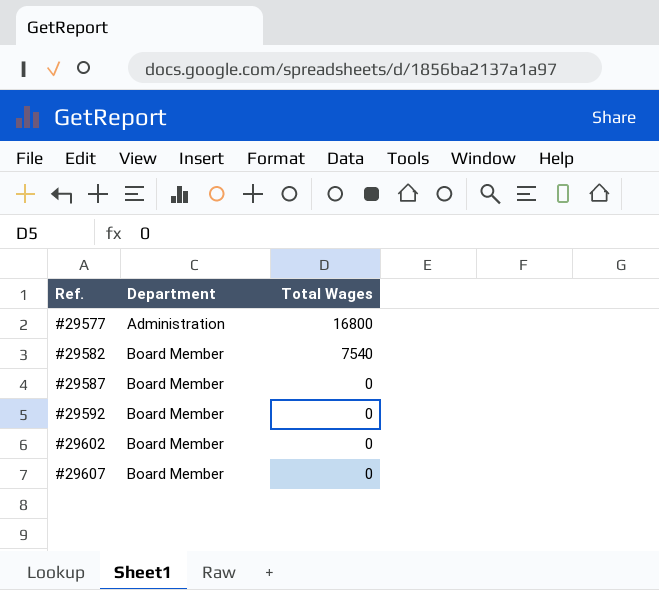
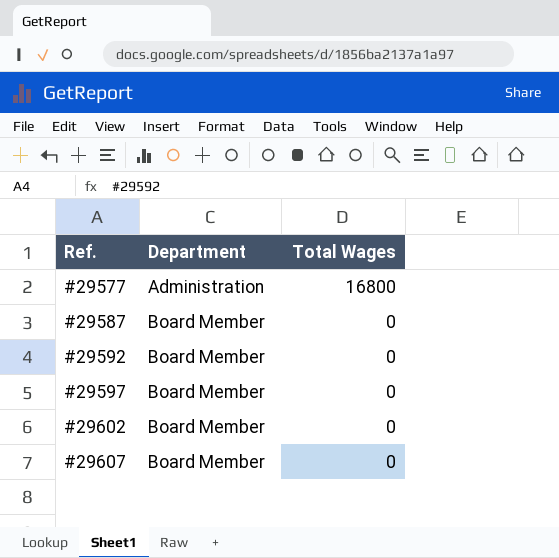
row #29582: Board Member | 7540 -> none
row #29597: none -> Board Member | 0

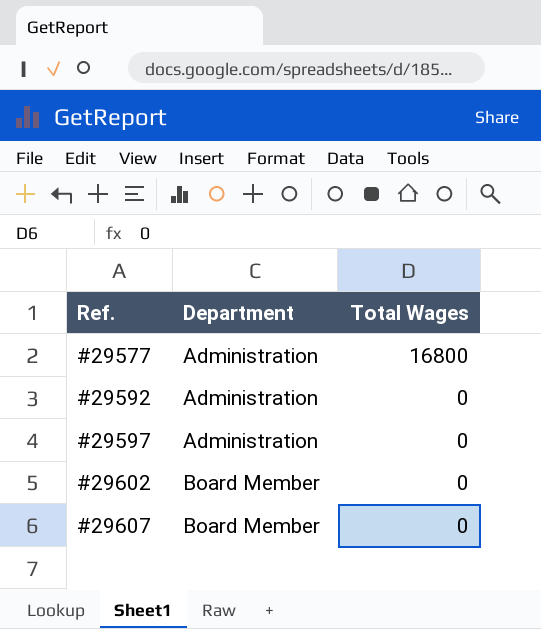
row #29587: Board Member | 0 -> none
#29592 | Department: Board Member -> Administration
#29597 | Department: Board Member -> Administration

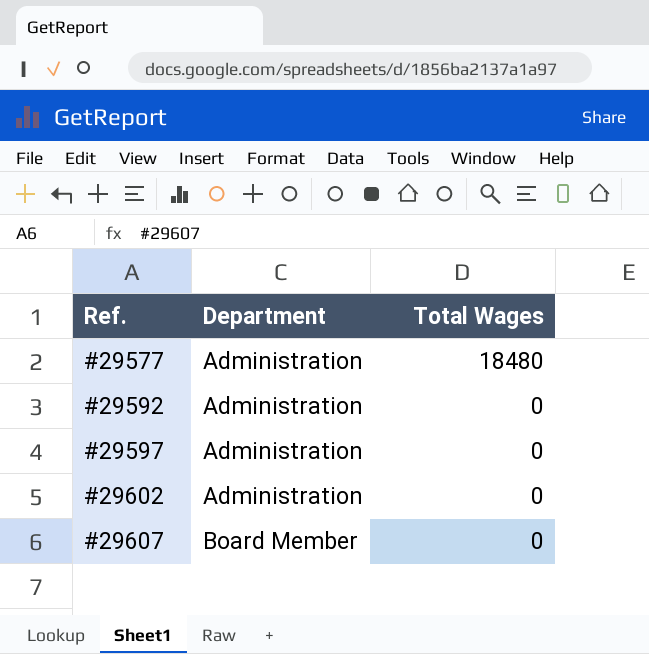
#29577 | Total Wages: 16800 -> 18480
#29602 | Department: Board Member -> Administration

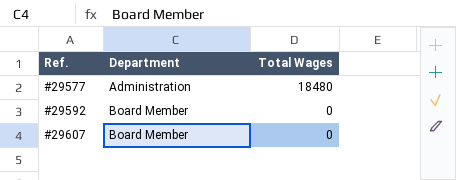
row #29597: Administration | 0 -> none
row #29602: Administration | 0 -> none
#29592 | Department: Administration -> Board Member

